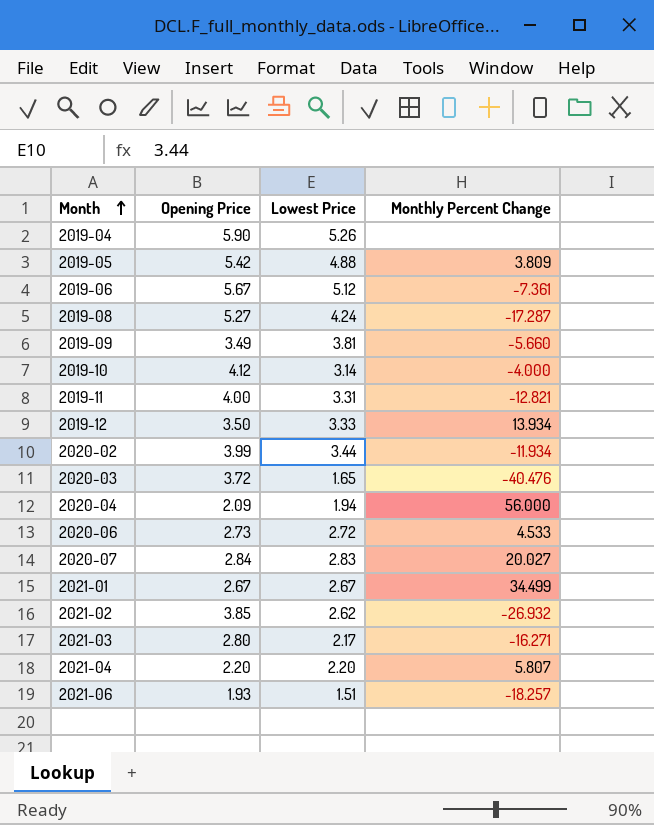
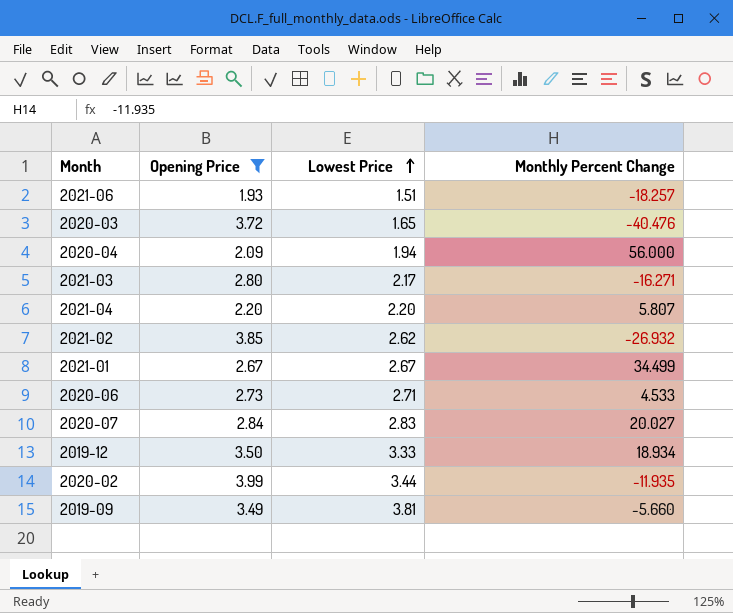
filter: none -> Opening Price <= 3.99
row order: Month ascending -> Lowest Price ascending
2020-06 | Lowest Price: 2.72 -> 2.71
2019-12 | Monthly Percent Change: 13.934 -> 18.934
2020-02 | Monthly Percent Change: -11.934 -> -11.935

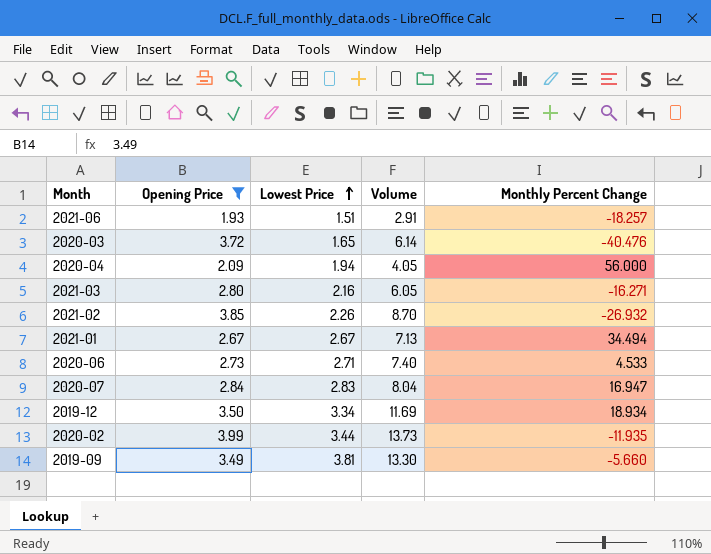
column Volume | formula: none -> [Opening Price] * [Lowest Price]
row 2021-04: 2.20 | 2.20 | 5.807 -> none
2021-03 | Lowest Price: 2.17 -> 2.16
2021-02 | Lowest Price: 2.62 -> 2.26
2021-01 | Monthly Percent Change: 34.499 -> 34.494
2020-07 | Monthly Percent Change: 20.027 -> 16.947
2019-12 | Lowest Price: 3.33 -> 3.34

